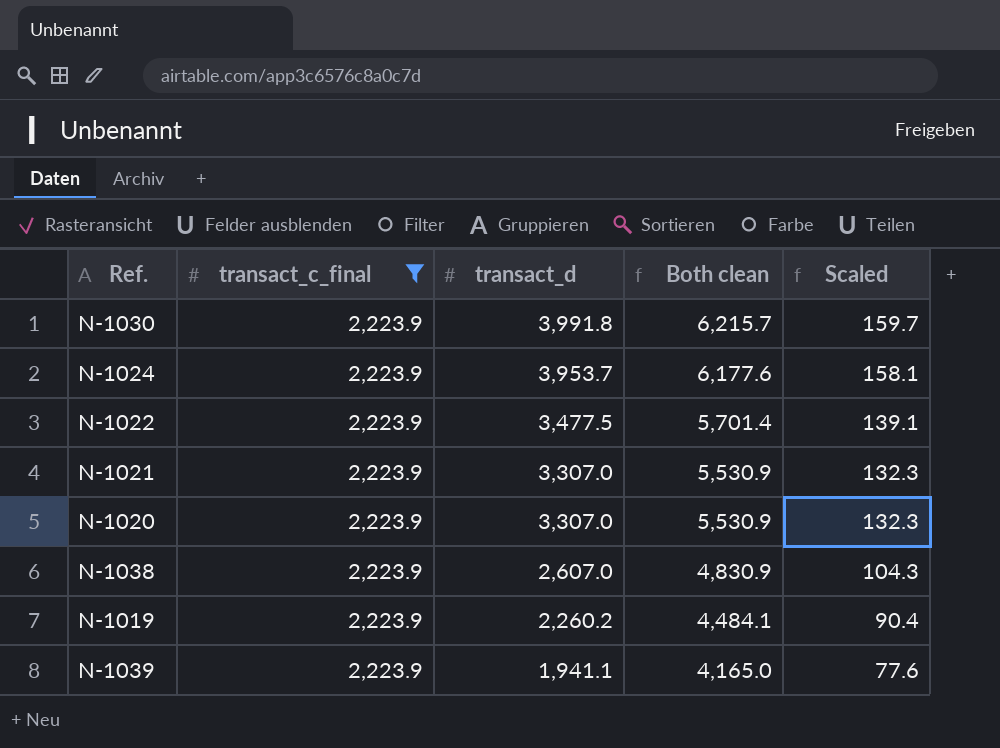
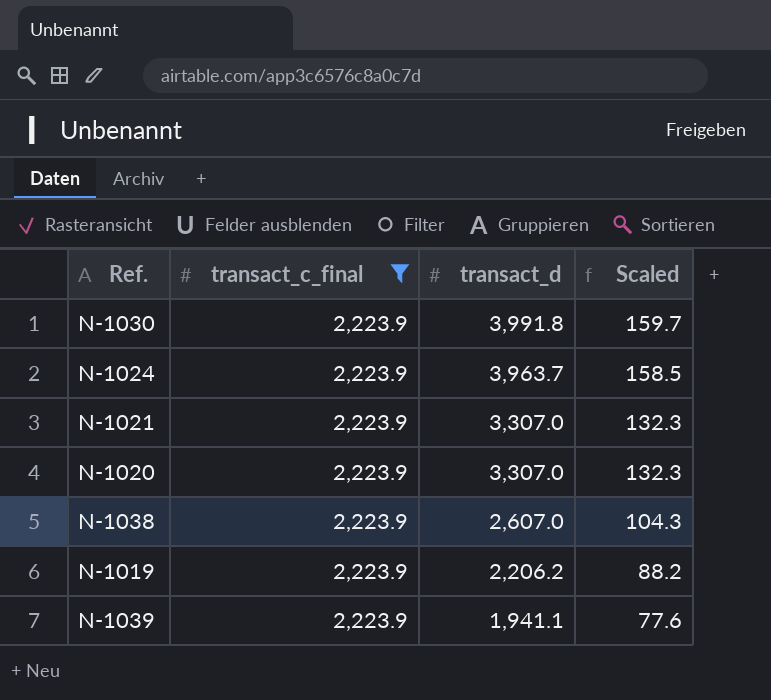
column Both clean | formula: [transact_c_final] + [transact_d] -> none
row N-1022: 2,223.9 | 3,477.5 | 5,701.4 | 139.1 -> none
N-1024 | transact_d: 3,953.7 -> 3,963.7
N-1024 | Scaled: 158.1 -> 158.5
N-1019 | transact_d: 2,260.2 -> 2,206.2
N-1019 | Scaled: 90.4 -> 88.2

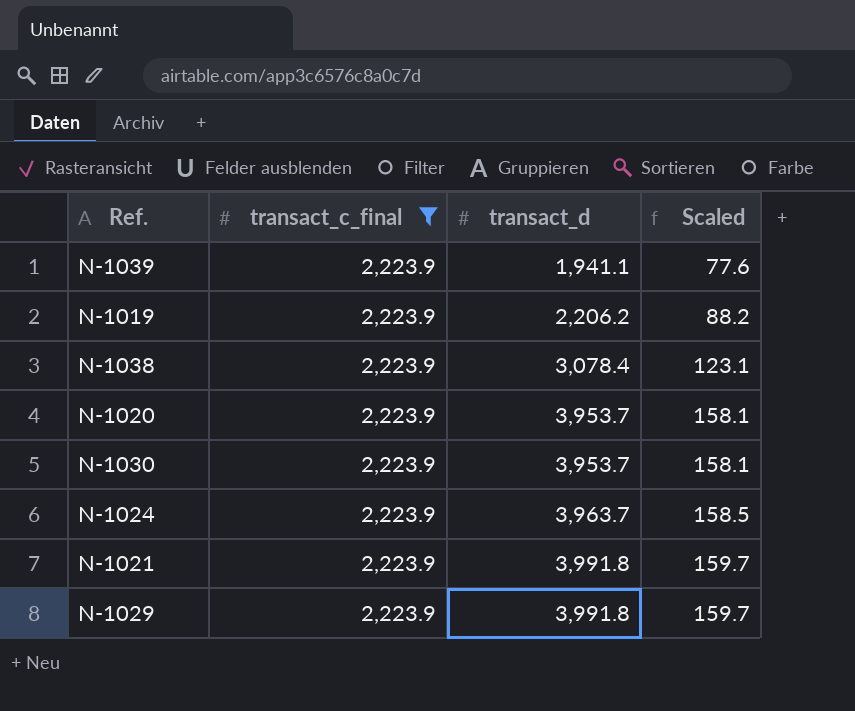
row order: transact_d descending -> transact_d ascending
N-1038 | transact_d: 2,607.0 -> 3,078.4
N-1038 | Scaled: 104.3 -> 123.1
N-1020 | transact_d: 3,307.0 -> 3,953.7
N-1020 | Scaled: 132.3 -> 158.1
N-1030 | transact_d: 3,991.8 -> 3,953.7
N-1030 | Scaled: 159.7 -> 158.1
N-1021 | transact_d: 3,307.0 -> 3,991.8
N-1021 | Scaled: 132.3 -> 159.7
row N-1029: none -> 2,223.9 | 3,991.8 | 159.7

